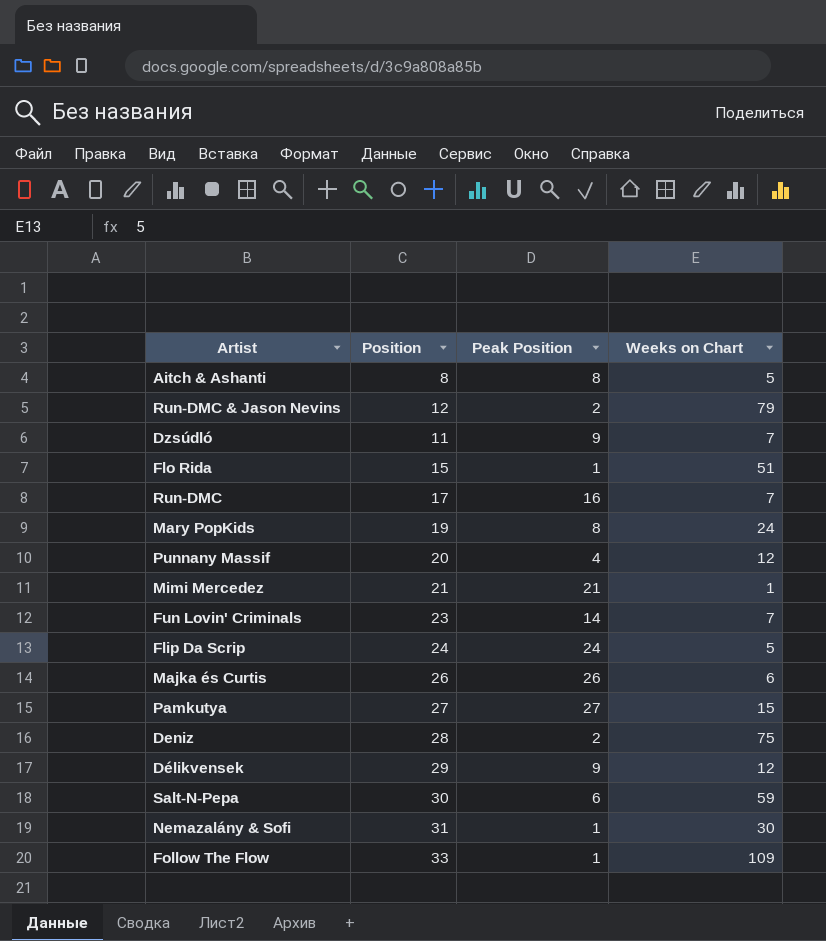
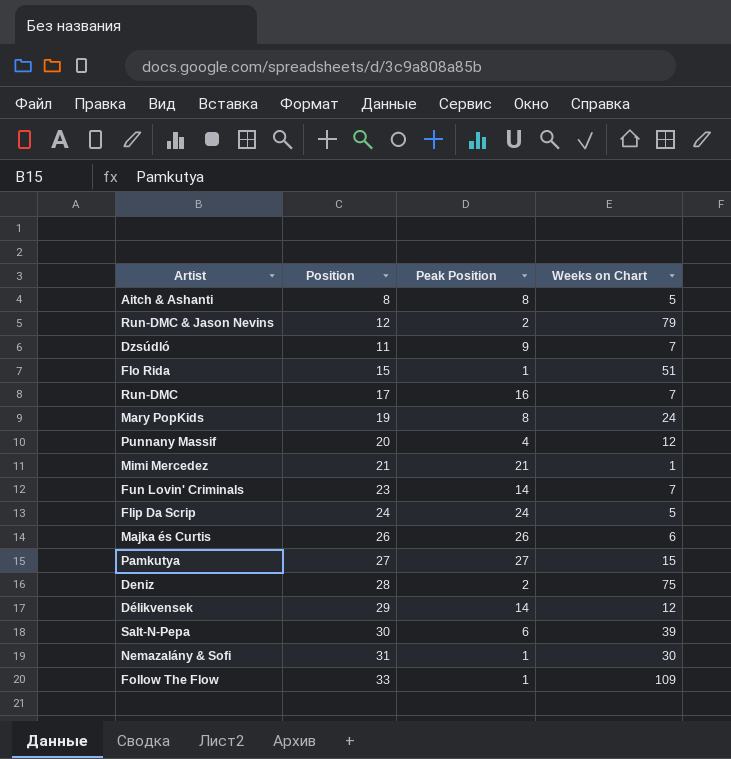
Délikvensek | Peak Position: 9 -> 14
Salt-N-Pepa | Weeks on Chart: 59 -> 39

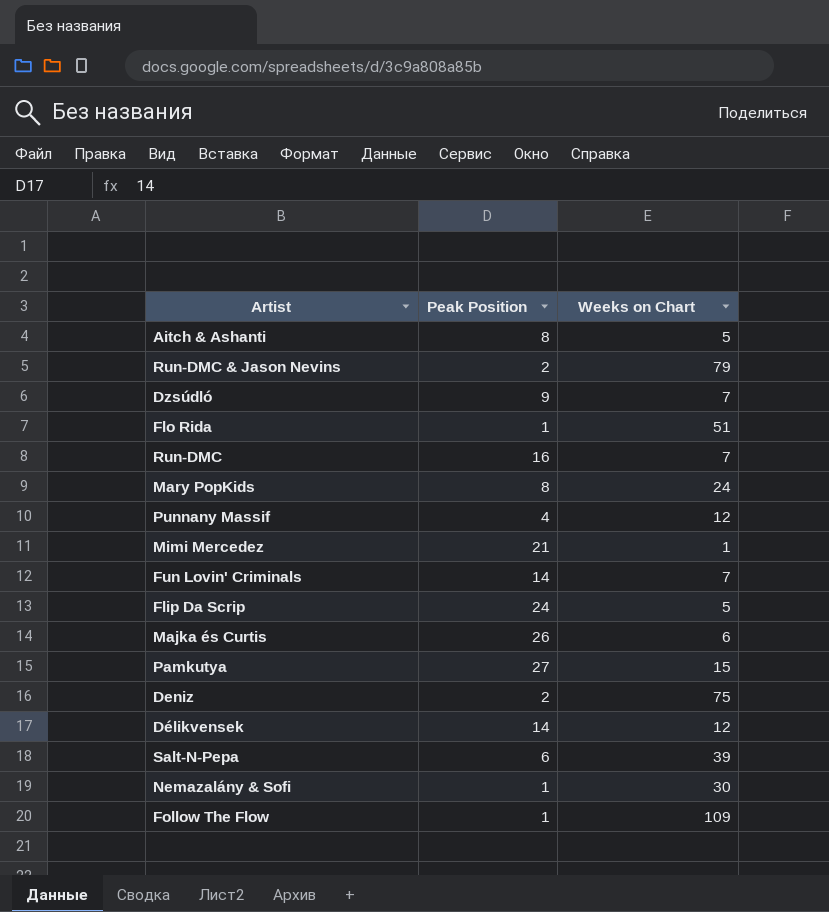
column Position | position: 2 -> none

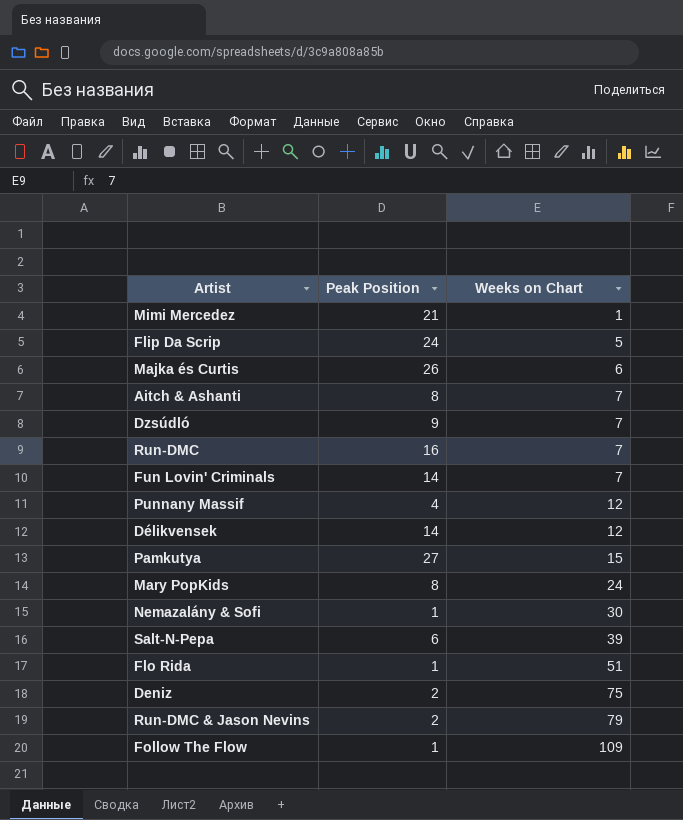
row order: none -> Weeks on Chart ascending
Aitch & Ashanti | Weeks on Chart: 5 -> 7

